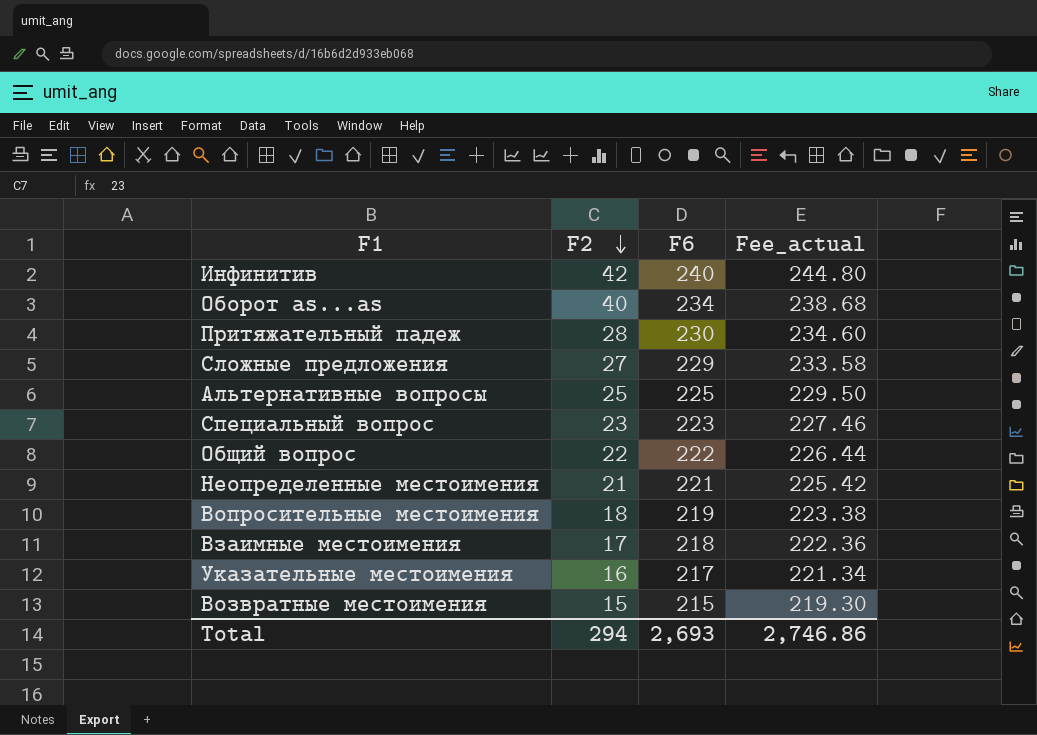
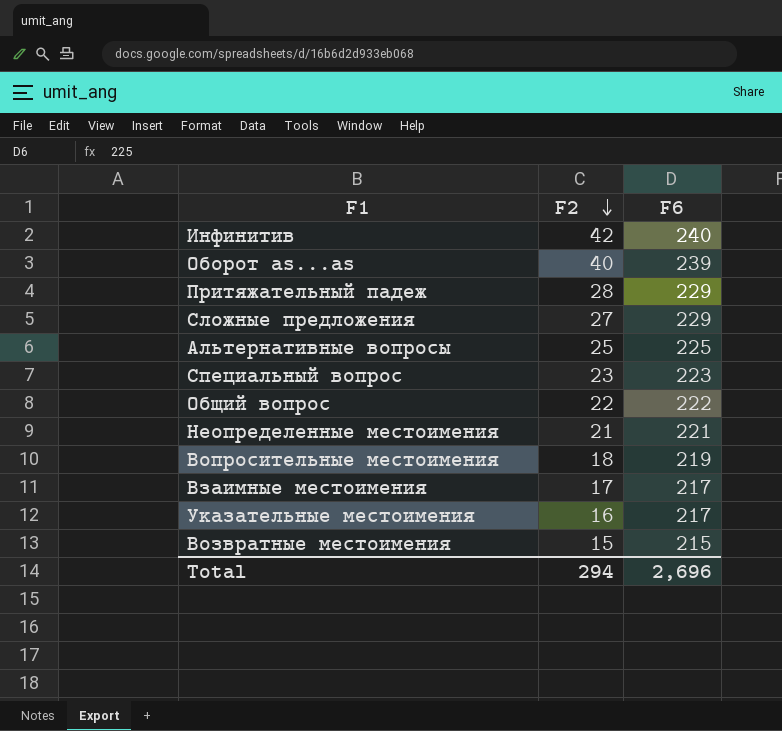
column Fee_actual | formula: [F6] * 1.02 -> none
Оборот as...as | F6: 234 -> 239
Притяжательный падеж | F6: 230 -> 229
Взаимные местоимения | F6: 218 -> 217
Total | F6: 2,693 -> 2,696

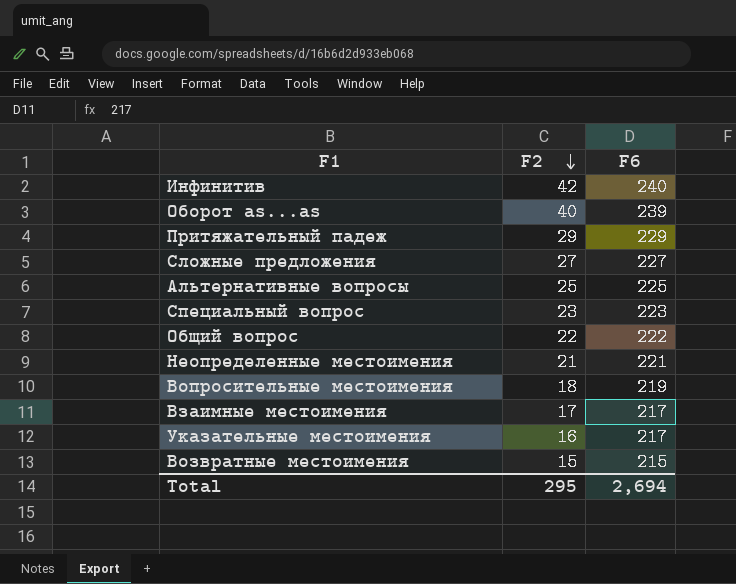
Притяжательный падеж | F2: 28 -> 29
Сложные предложения | F6: 229 -> 227
Total | F2: 294 -> 295
Total | F6: 2,696 -> 2,694

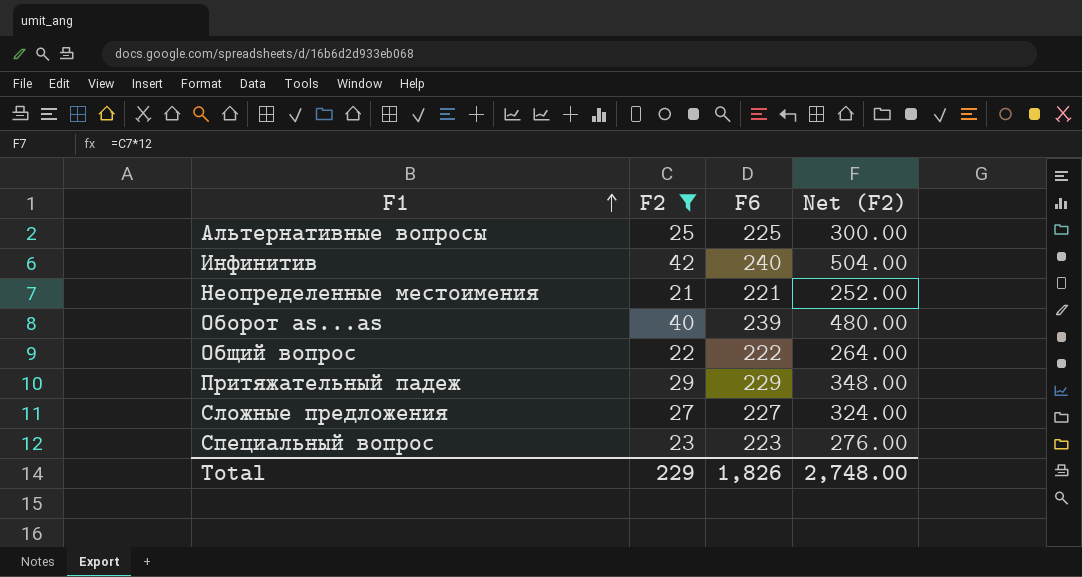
filter: none -> F2 >= 21
row order: F2 descending -> F1 ascending
column Net (F2) | formula: none -> [F2] * 12
Total | F2: 295 -> 229
Total | F6: 2,694 -> 1,826

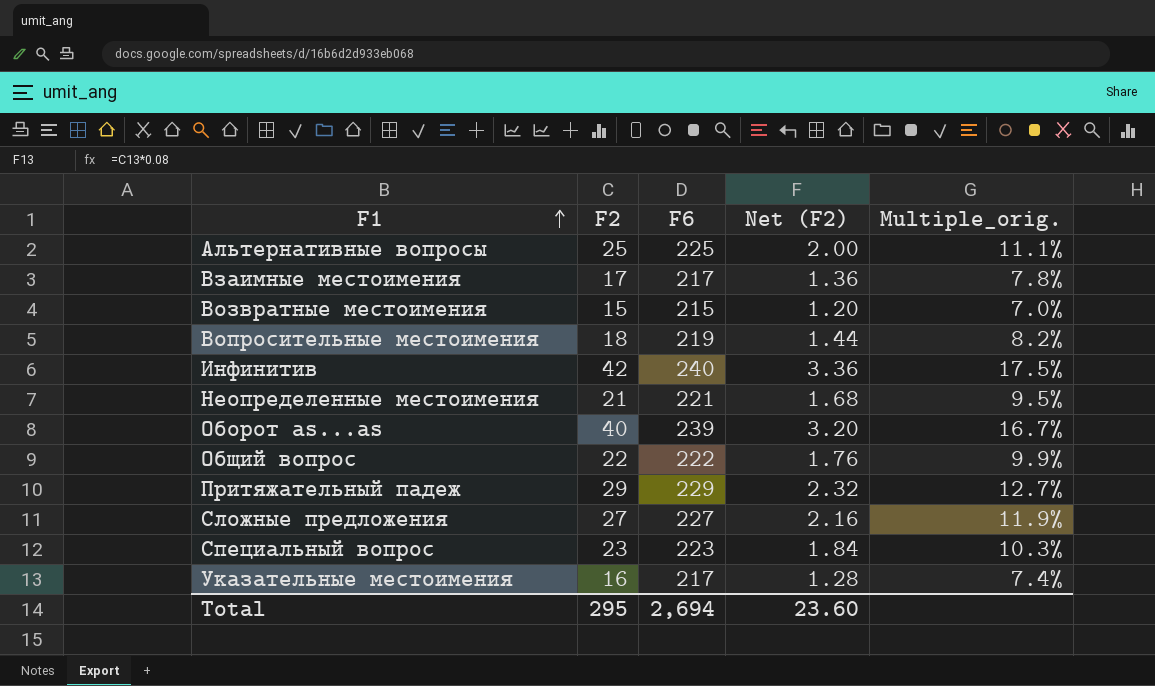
filter: F2 >= 21 -> none
column Net (F2) | formula: [F2] * 12 -> [F2] * 0.08
column Multiple_orig. | formula: none -> [F2] / [F6]
Total | F2: 229 -> 295
Total | F6: 1,826 -> 2,694
Total | Net (F2): 2,748.00 -> 23.60

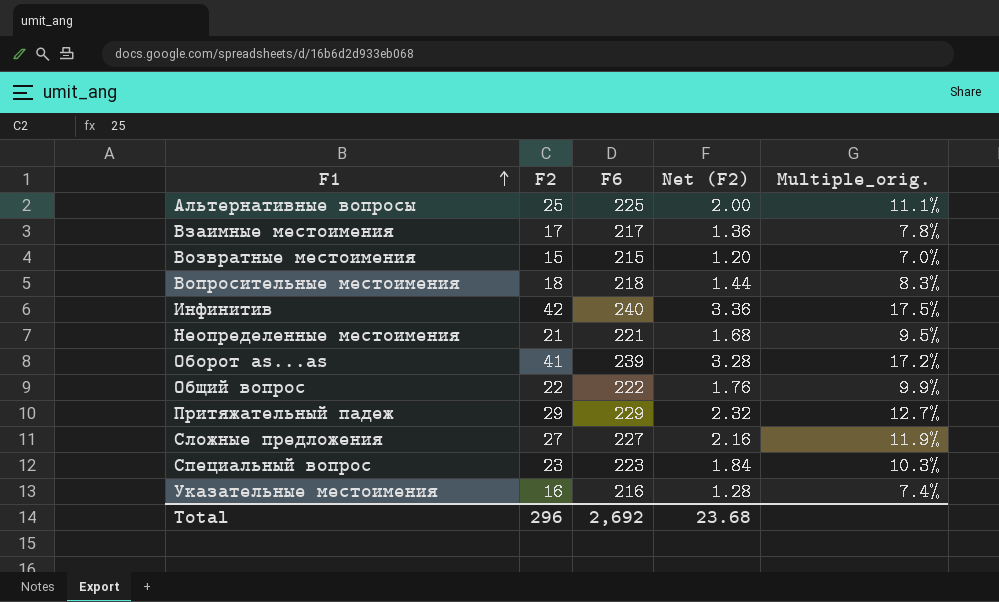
Вопросительные местоимения | F6: 219 -> 218
Вопросительные местоимения | Multiple_orig.: 8.2% -> 8.3%
Оборот as...as | F2: 40 -> 41
Оборот as...as | Net (F2): 3.20 -> 3.28
Оборот as...as | Multiple_orig.: 16.7% -> 17.2%
Указательные местоимения | F6: 217 -> 216
Total | F2: 295 -> 296
Total | F6: 2,694 -> 2,692
Total | Net (F2): 23.60 -> 23.68

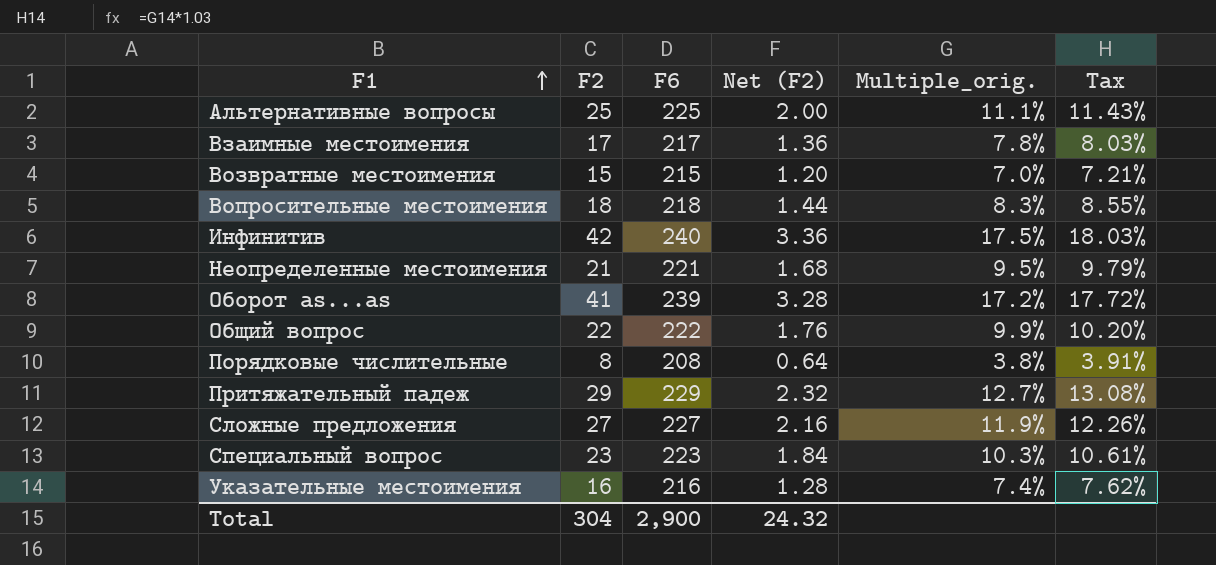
column Tax | formula: none -> [Multiple_orig.] * 1.03
row Порядковые числительные: none -> 8 | 208 | 0.64 | 3.8% | 3.91%
Total | F2: 296 -> 304
Total | F6: 2,692 -> 2,900
Total | Net (F2): 23.68 -> 24.32

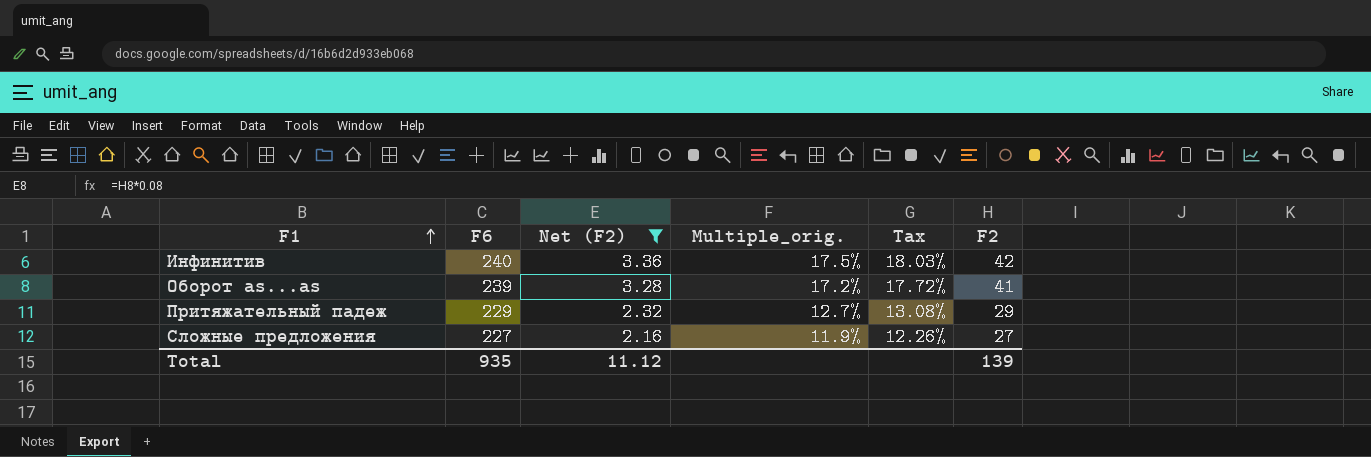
filter: none -> Net (F2) >= 2.16
column F2 | position: 2 -> 6
Total | F6: 2,900 -> 935
Total | Net (F2): 24.32 -> 11.12
Total | F2: 304 -> 139

